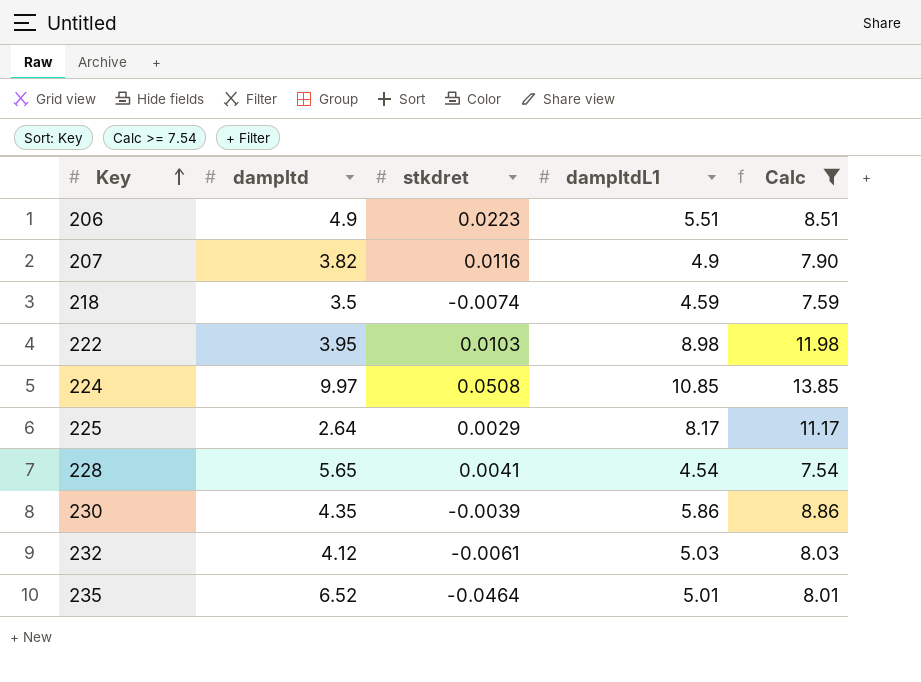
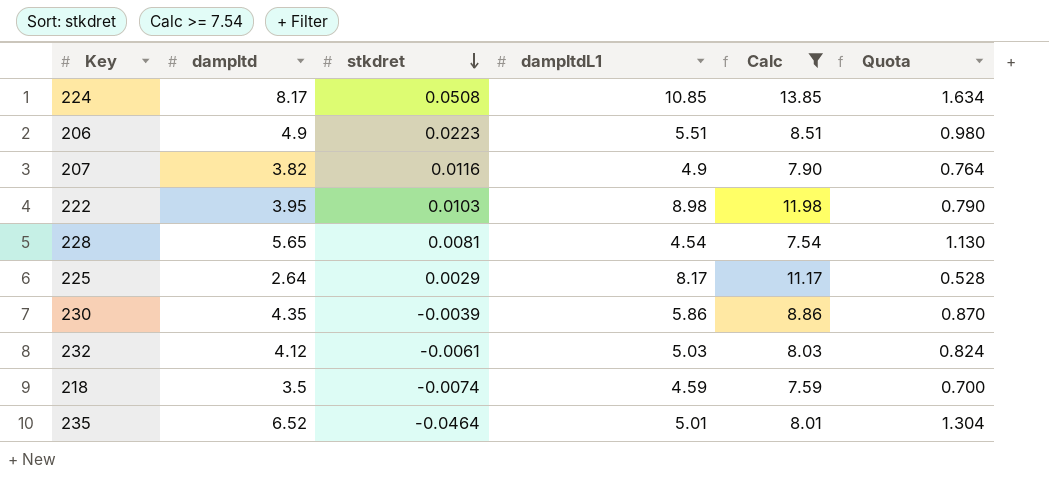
row order: Key ascending -> stkdret descending
column Quota | formula: none -> [dampltd] * 0.2
224 | dampltd: 9.97 -> 8.17
228 | stkdret: 0.0041 -> 0.0081

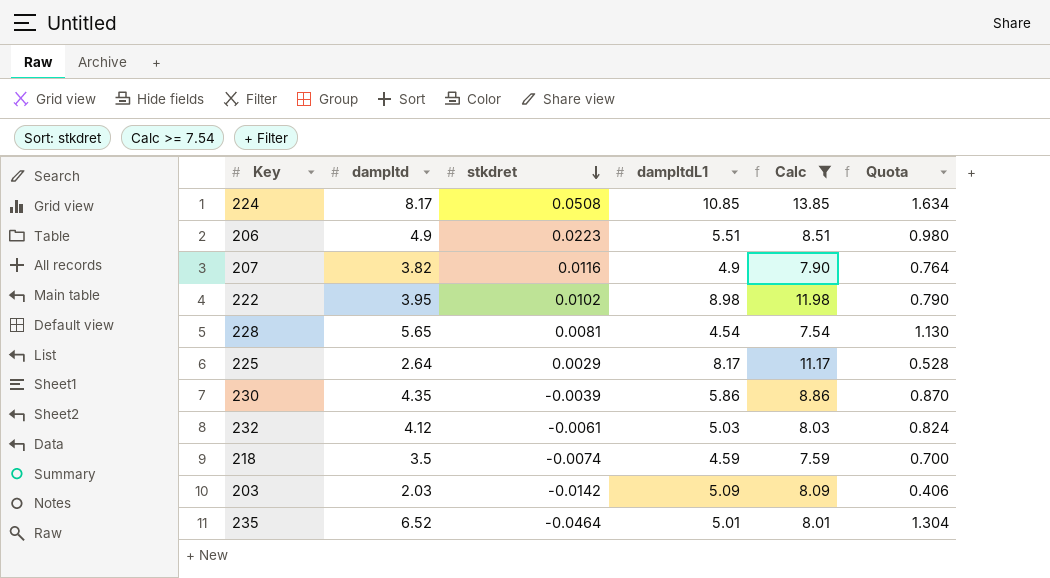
222 | stkdret: 0.0103 -> 0.0102
row 203: none -> 2.03 | -0.0142 | 5.09 | 8.09 | 0.406

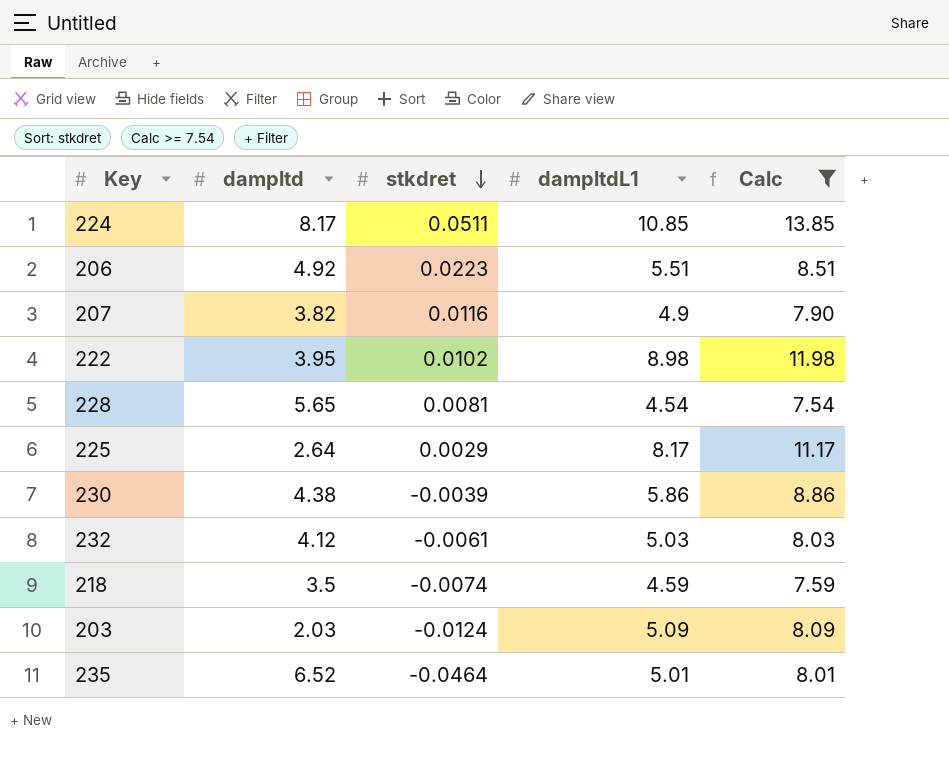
column Quota | formula: [dampltd] * 0.2 -> none
224 | stkdret: 0.0508 -> 0.0511
206 | dampltd: 4.9 -> 4.92
230 | dampltd: 4.35 -> 4.38
203 | stkdret: -0.0142 -> -0.0124

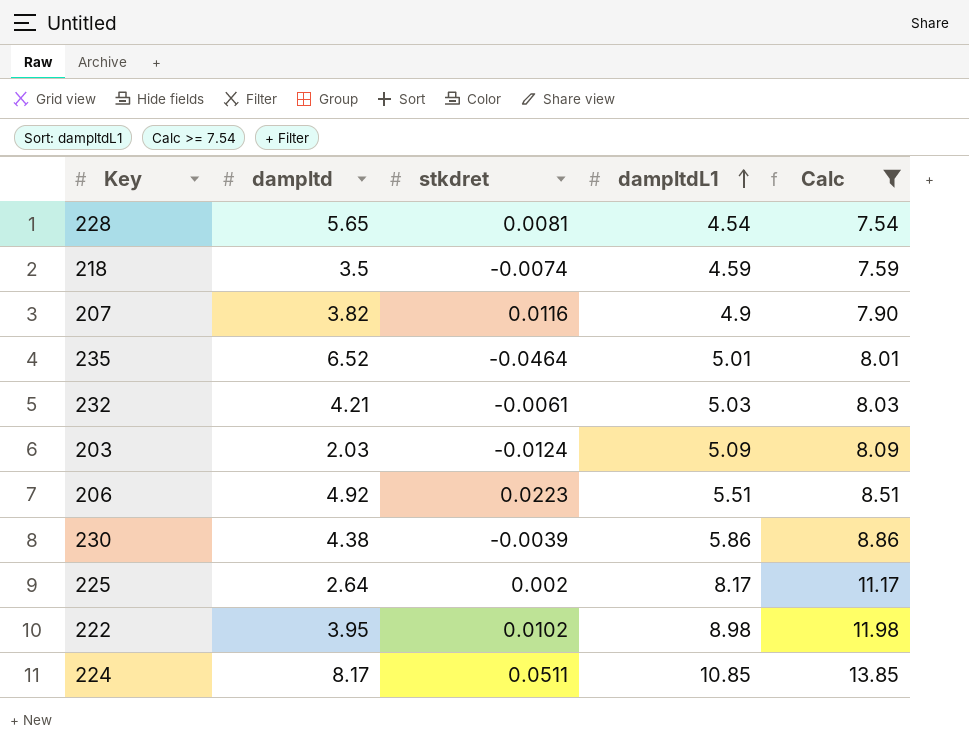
row order: stkdret descending -> dampltdL1 ascending
232 | dampltd: 4.12 -> 4.21
225 | stkdret: 0.0029 -> 0.002

